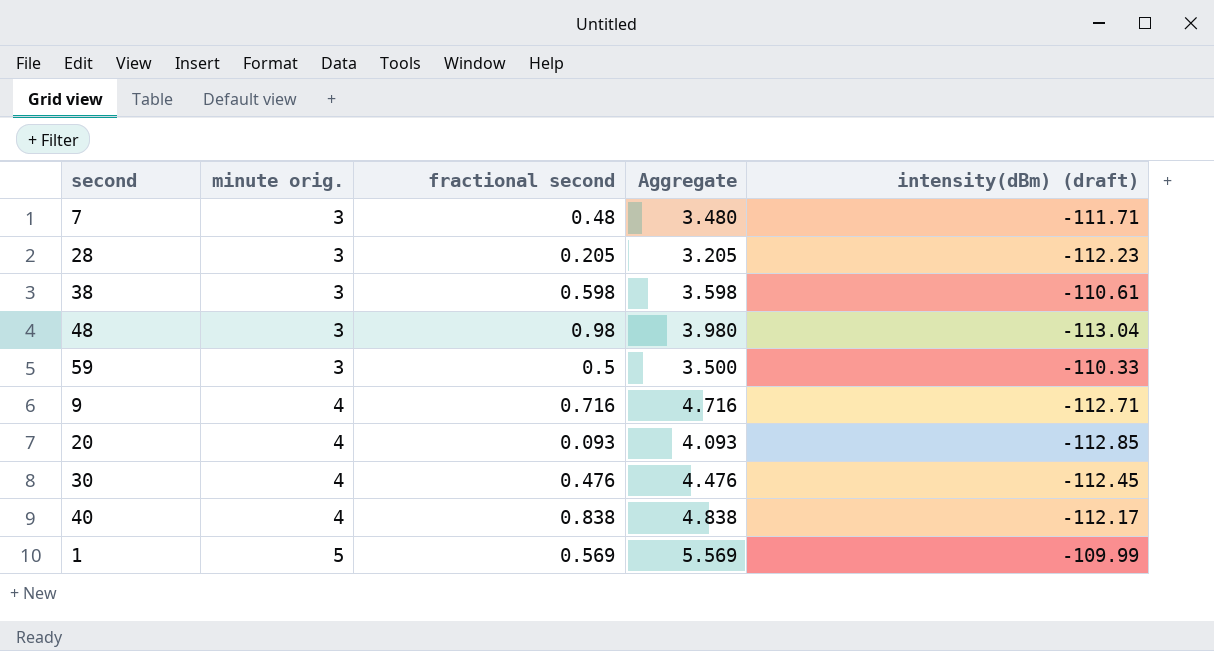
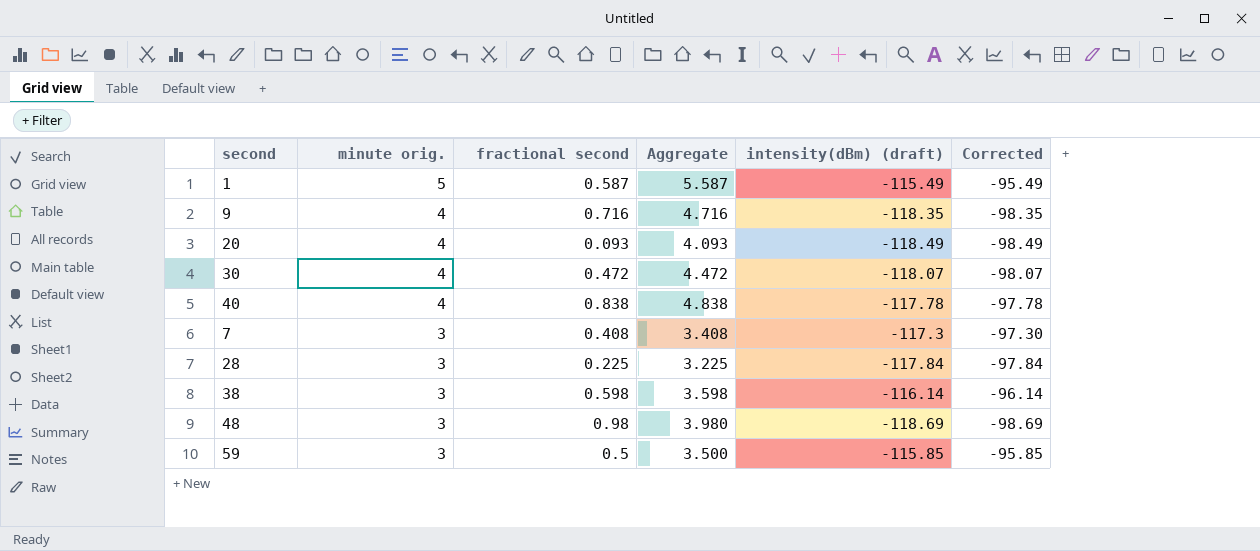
row order: minute orig. ascending -> minute orig. descending
column Corrected | formula: none -> [intensity(dBm) (draft)] + 20
1 | fractional second: 0.569 -> 0.587
1 | Aggregate: 5.569 -> 5.587
1 | intensity(dBm) (draft): -109.99 -> -115.49
9 | intensity(dBm) (draft): -112.71 -> -118.35
20 | intensity(dBm) (draft): -112.85 -> -118.49
30 | fractional second: 0.476 -> 0.472
30 | Aggregate: 4.476 -> 4.472
30 | intensity(dBm) (draft): -112.45 -> -118.07
40 | intensity(dBm) (draft): -112.17 -> -117.78
7 | fractional second: 0.48 -> 0.408
7 | Aggregate: 3.480 -> 3.408
7 | intensity(dBm) (draft): -111.71 -> -117.3
28 | fractional second: 0.205 -> 0.225
28 | Aggregate: 3.205 -> 3.225
28 | intensity(dBm) (draft): -112.23 -> -117.84
38 | intensity(dBm) (draft): -110.61 -> -116.14
48 | intensity(dBm) (draft): -113.04 -> -118.69
59 | intensity(dBm) (draft): -110.33 -> -115.85

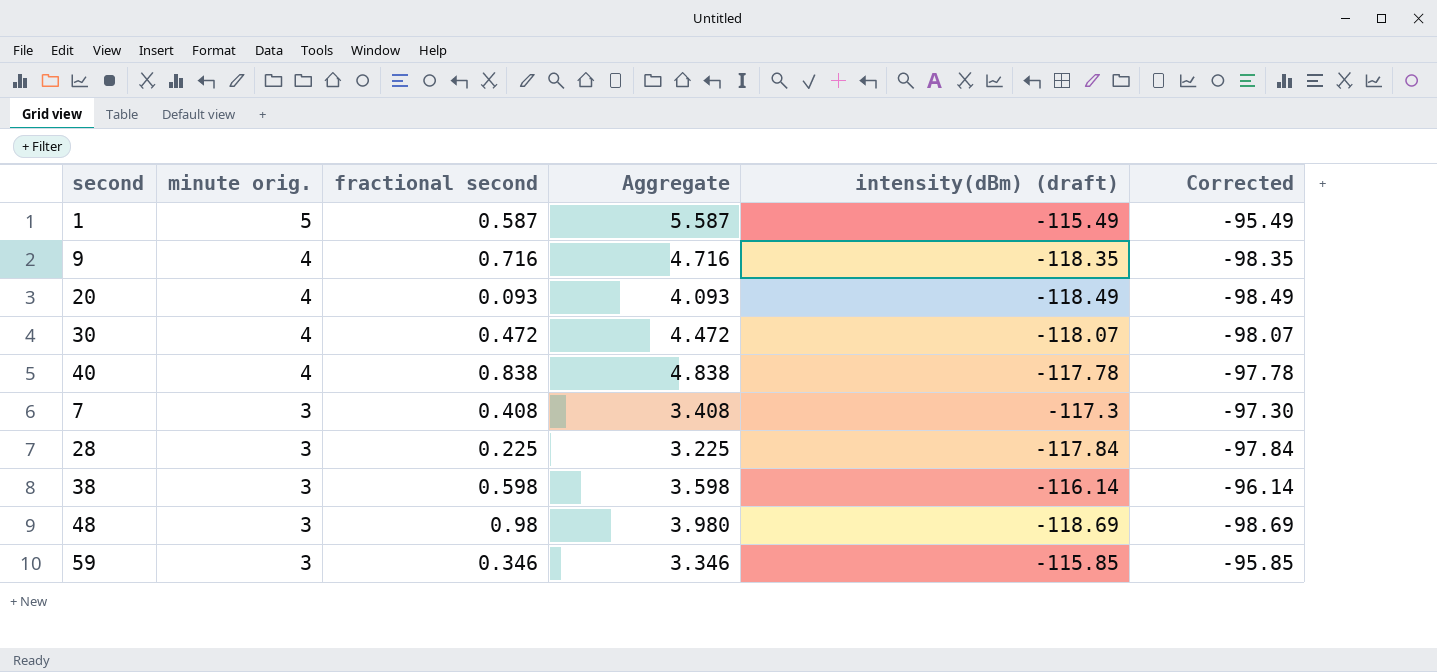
59 | fractional second: 0.5 -> 0.346
59 | Aggregate: 3.500 -> 3.346

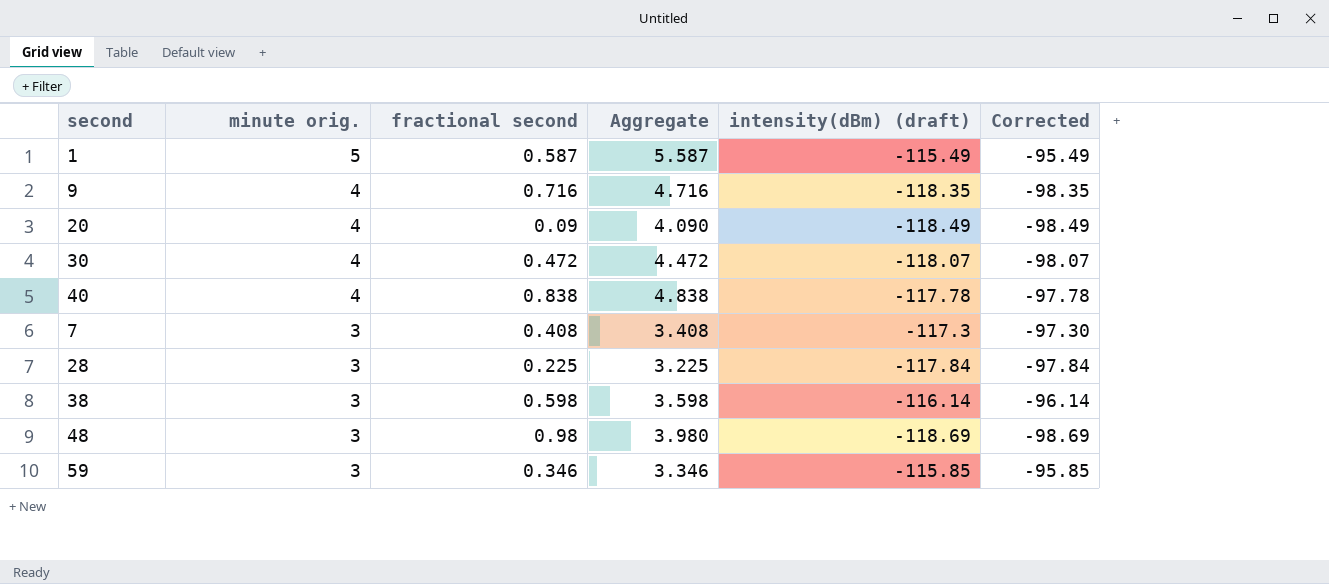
20 | fractional second: 0.093 -> 0.09
20 | Aggregate: 4.093 -> 4.090

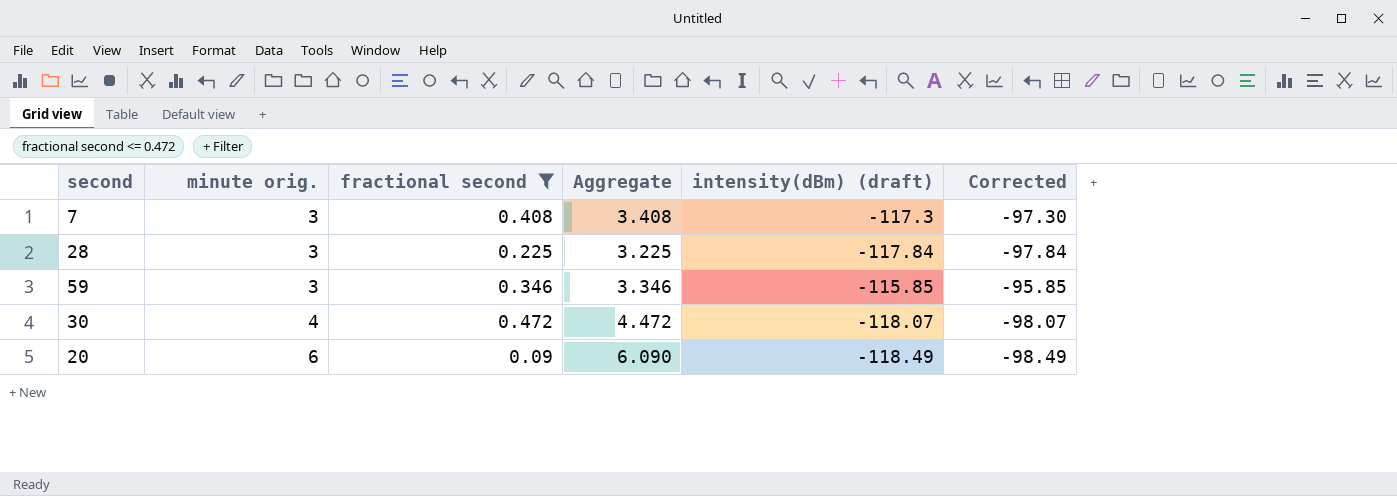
filter: none -> fractional second <= 0.472
row order: minute orig. descending -> minute orig. ascending
20 | minute orig.: 4 -> 6
20 | Aggregate: 4.090 -> 6.090

